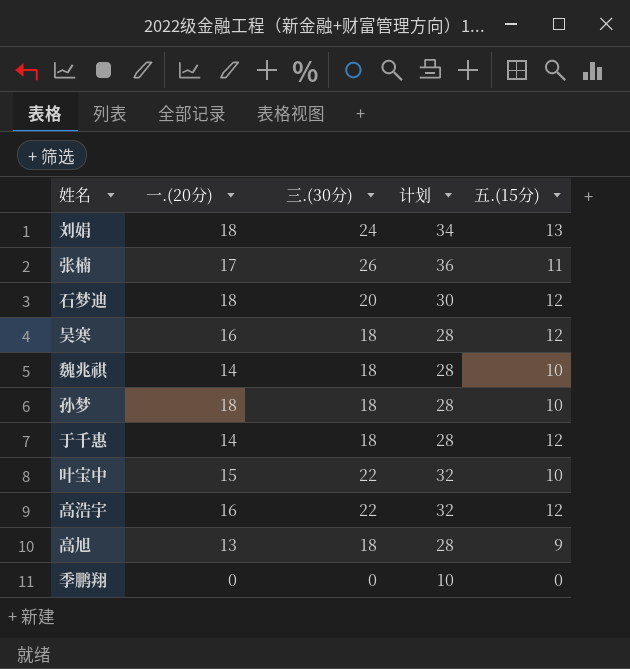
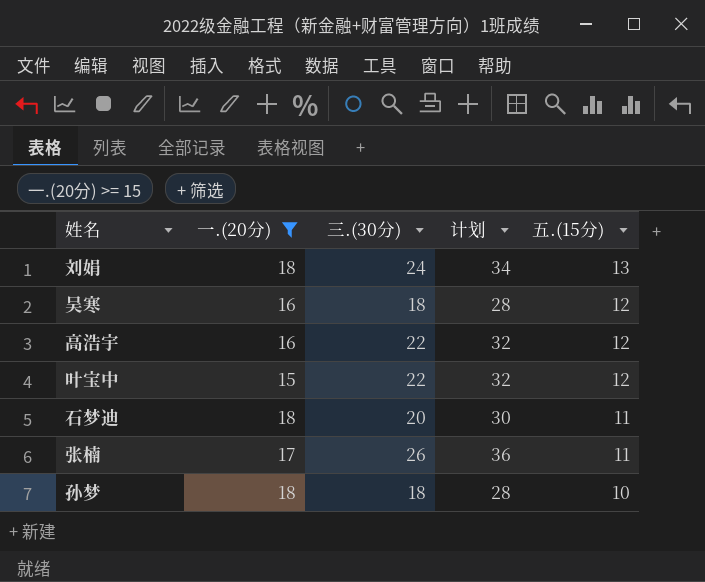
filter: none -> 一.(20分) >= 15
row order: none -> 五.(15分) descending
叶宝中 | 五.(15分): 10 -> 12
石梦迪 | 五.(15分): 12 -> 11

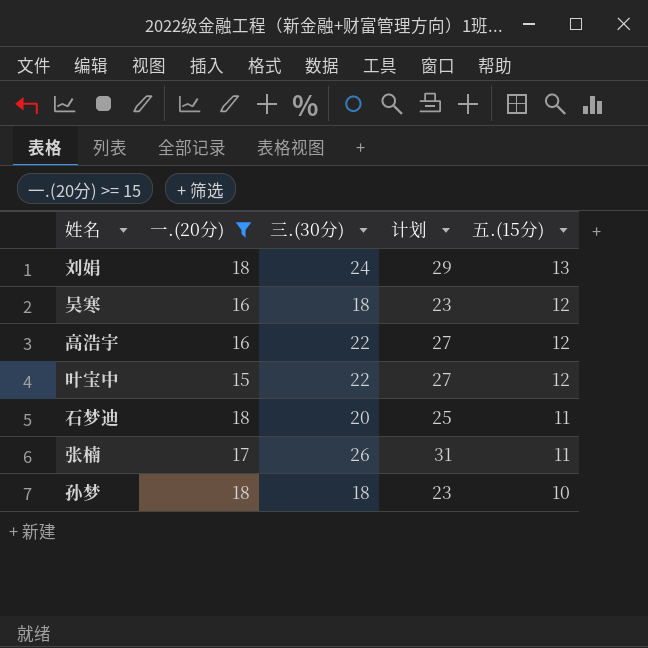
column 计划 | formula: [三.(30分)] + 10 -> [三.(30分)] + 5

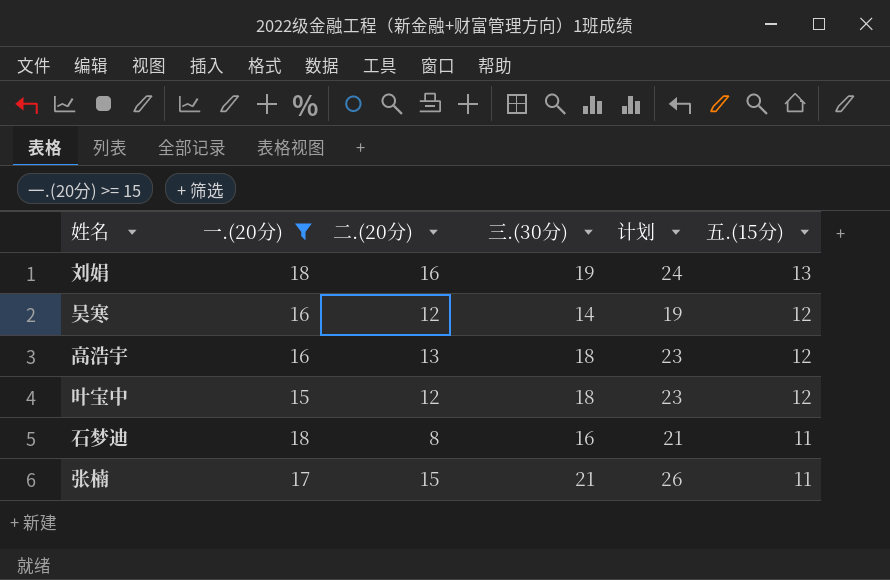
column 二.(20分) | position: none -> 3
row 孙梦: 18 | 18 | 23 | 10 -> none
刘娟 | 三.(30分): 24 -> 19
刘娟 | 计划: 29 -> 24
吴寒 | 三.(30分): 18 -> 14
吴寒 | 计划: 23 -> 19
高浩宇 | 三.(30分): 22 -> 18
高浩宇 | 计划: 27 -> 23
叶宝中 | 三.(30分): 22 -> 18
叶宝中 | 计划: 27 -> 23
石梦迪 | 三.(30分): 20 -> 16
石梦迪 | 计划: 25 -> 21
张楠 | 三.(30分): 26 -> 21
张楠 | 计划: 31 -> 26

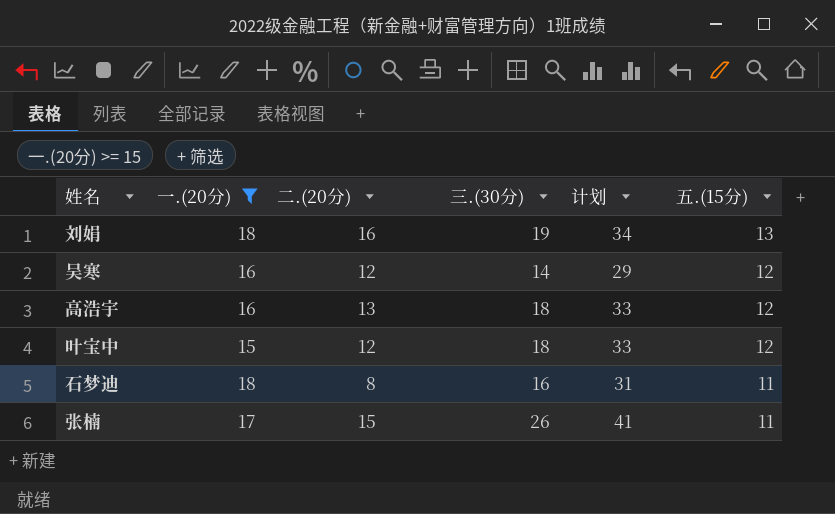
column 计划 | formula: [三.(30分)] + 5 -> [三.(30分)] + 15
张楠 | 三.(30分): 21 -> 26

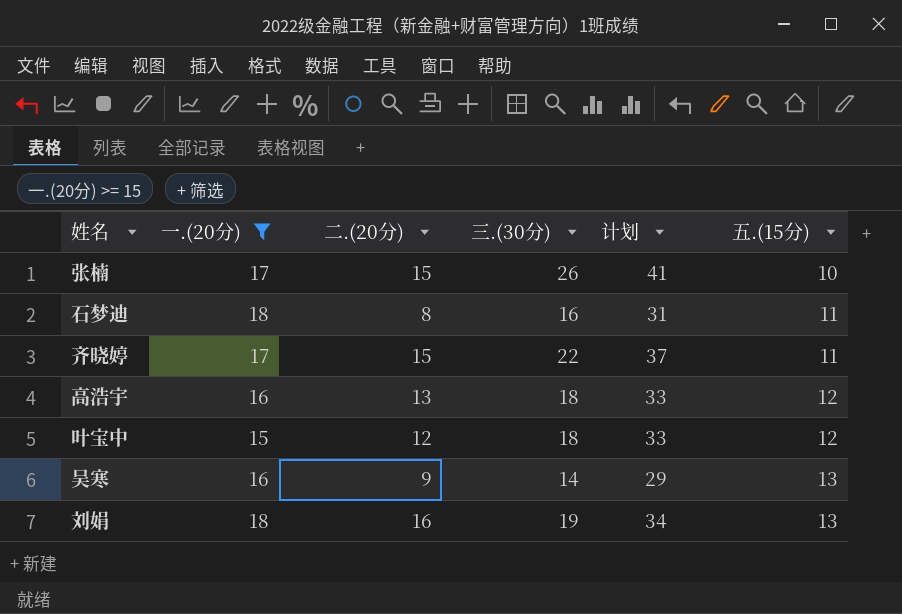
row order: 五.(15分) descending -> 五.(15分) ascending
张楠 | 五.(15分): 11 -> 10
row 齐晓婷: none -> 17 | 15 | 22 | 37 | 11
吴寒 | 二.(20分): 12 -> 9
吴寒 | 五.(15分): 12 -> 13

